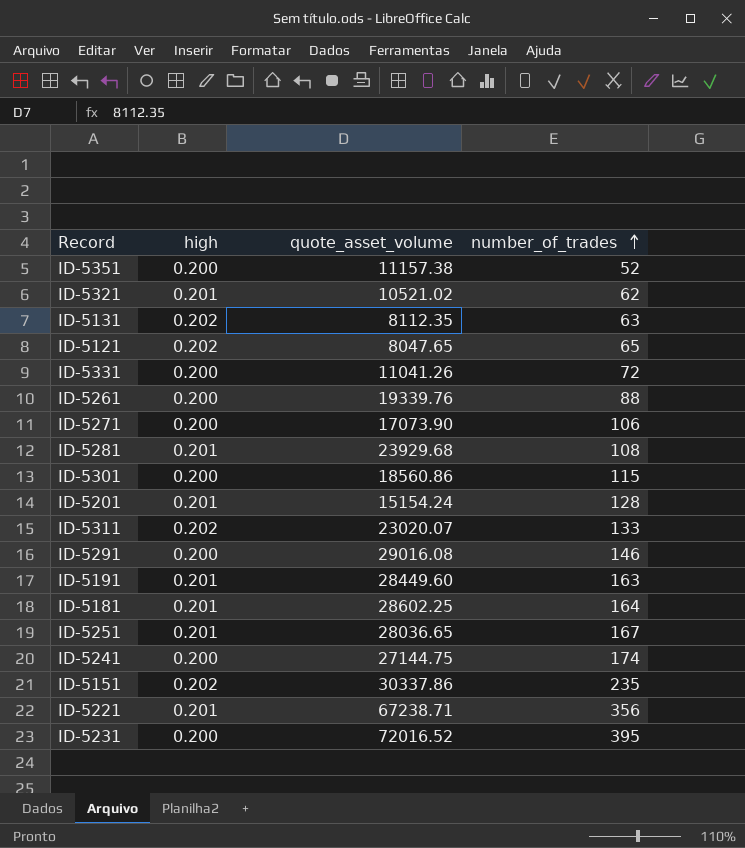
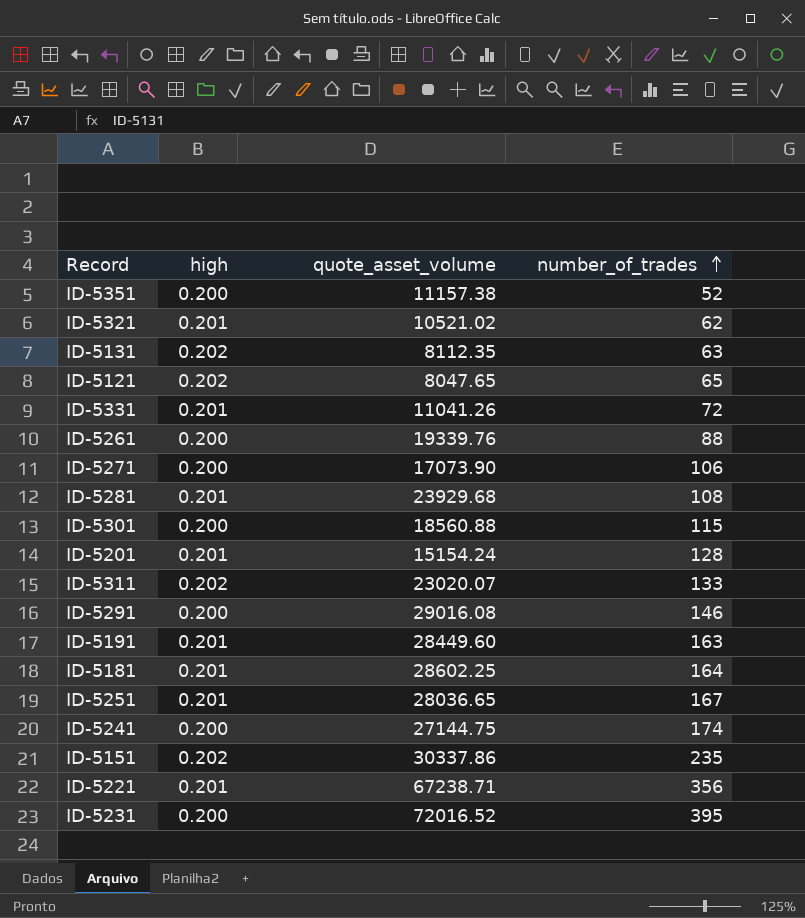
ID-5331 | high: 0.200 -> 0.201
ID-5301 | quote_asset_volume: 18560.86 -> 18560.88

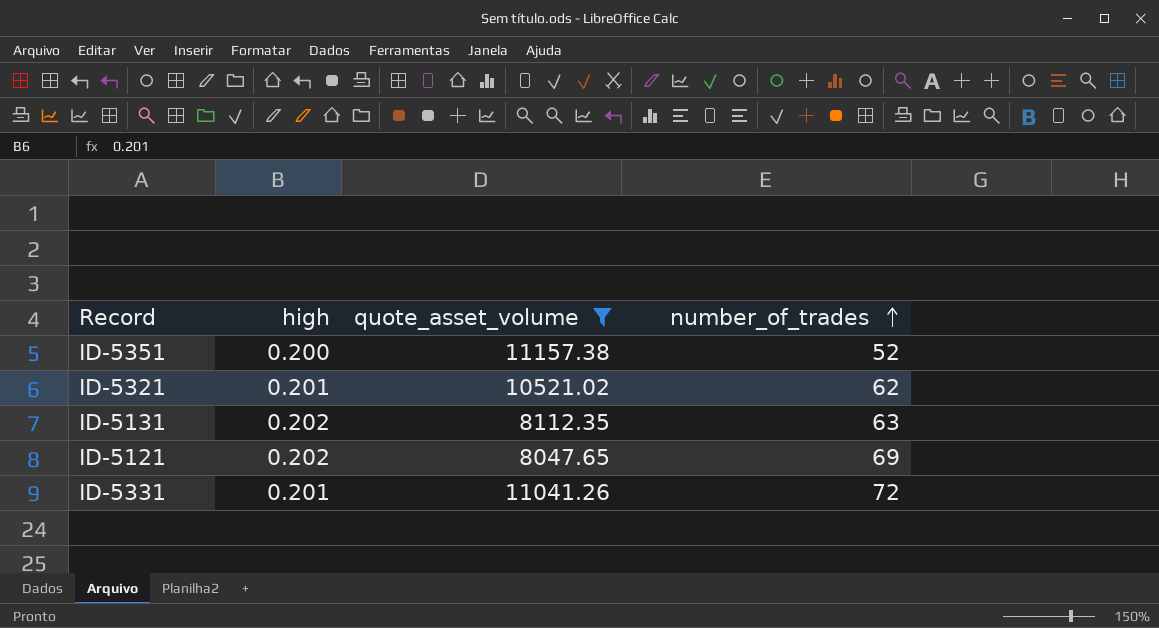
filter: none -> quote_asset_volume <= 11157.38
ID-5121 | number_of_trades: 65 -> 69

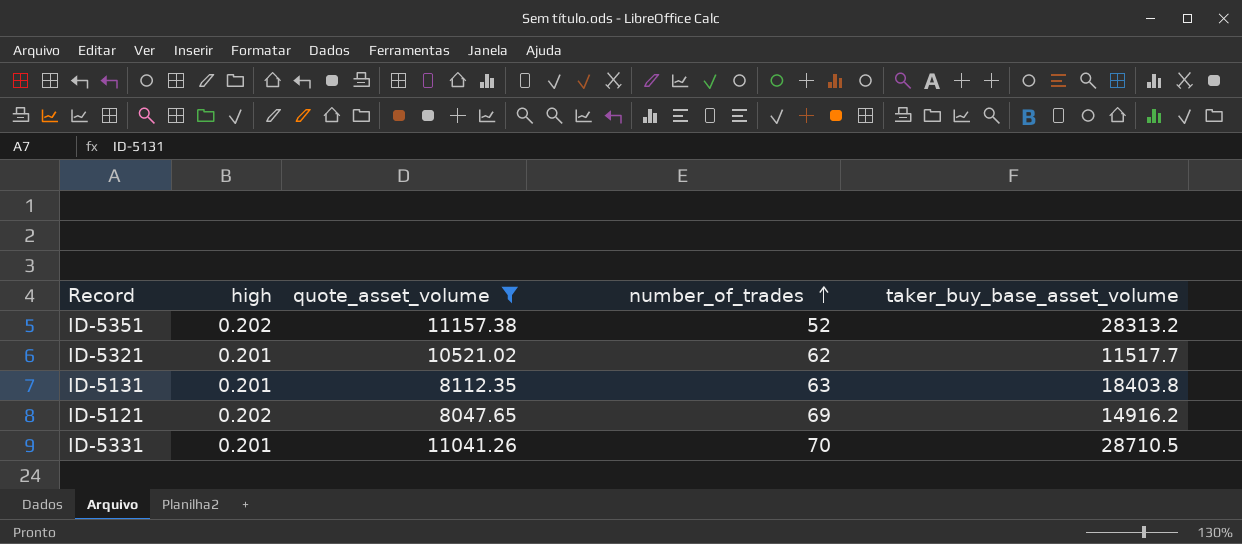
column taker_buy_base_asset_volume | position: none -> 5
ID-5351 | high: 0.200 -> 0.202
ID-5131 | high: 0.202 -> 0.201
ID-5331 | number_of_trades: 72 -> 70

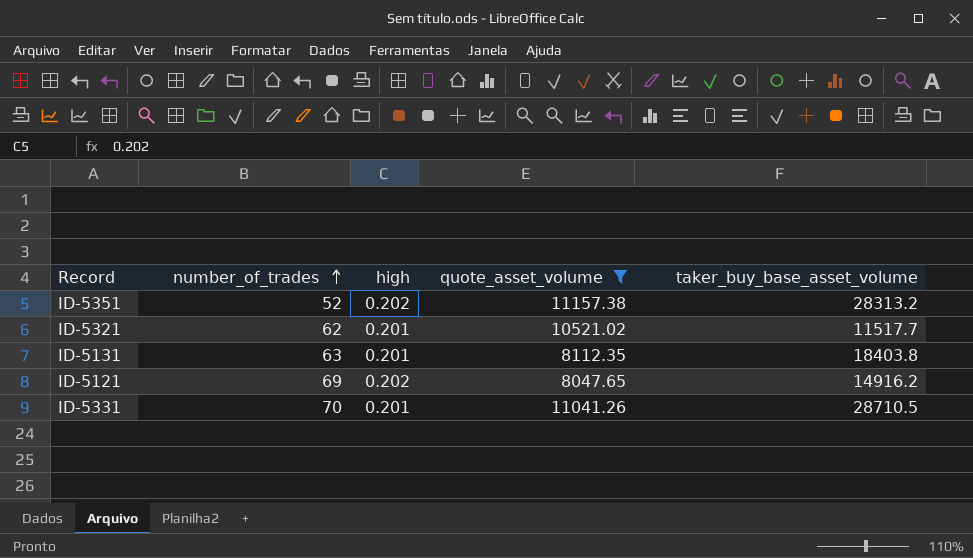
column number_of_trades | position: 4 -> 2

